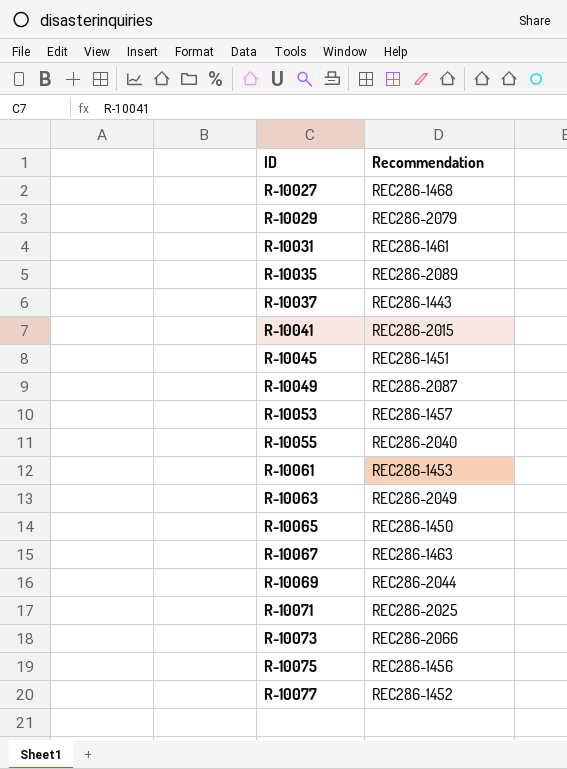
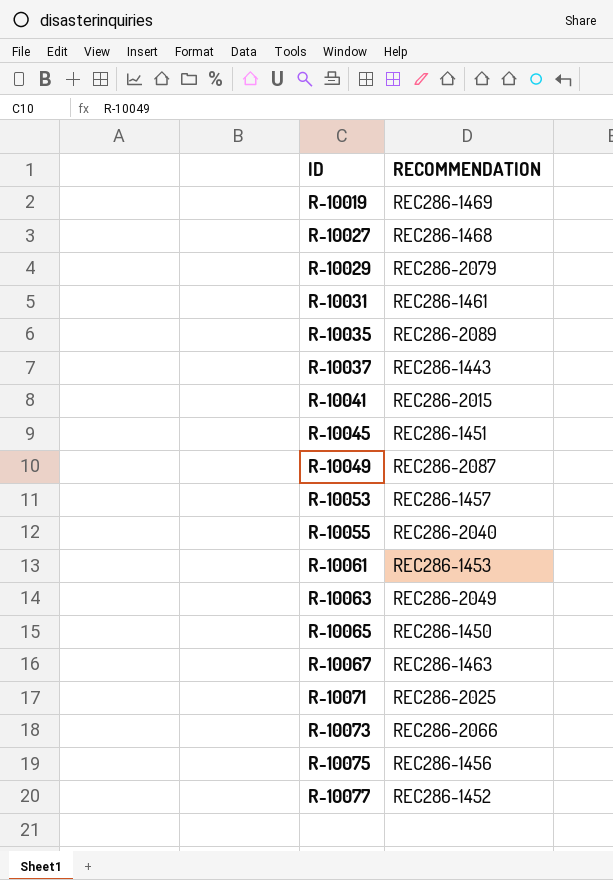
column name: Recommendation -> RECOMMENDATION
row R-10069: REC286-2044 -> none
row R-10019: none -> REC286-1469

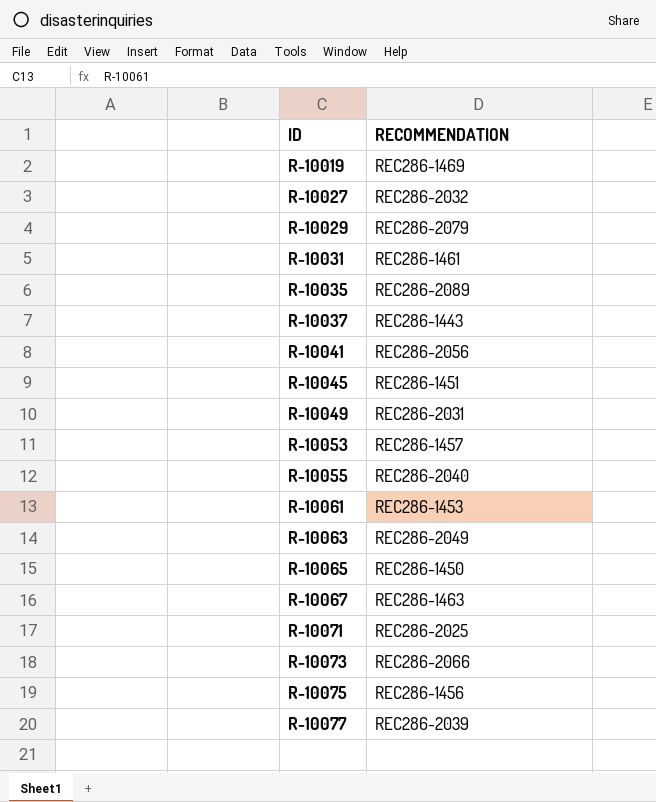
R-10027 | RECOMMENDATION: REC286-1468 -> REC286-2032
R-10041 | RECOMMENDATION: REC286-2015 -> REC286-2056
R-10049 | RECOMMENDATION: REC286-2087 -> REC286-2031
R-10077 | RECOMMENDATION: REC286-1452 -> REC286-2039

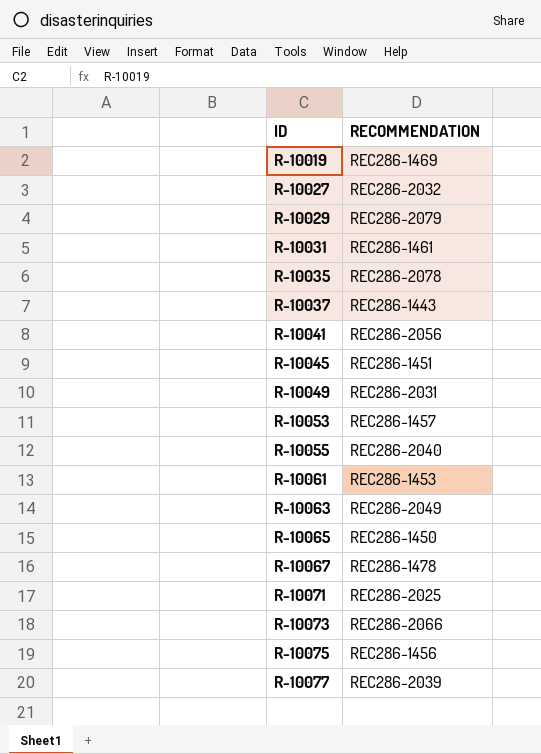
R-10035 | RECOMMENDATION: REC286-2089 -> REC286-2078
R-10067 | RECOMMENDATION: REC286-1463 -> REC286-1478

